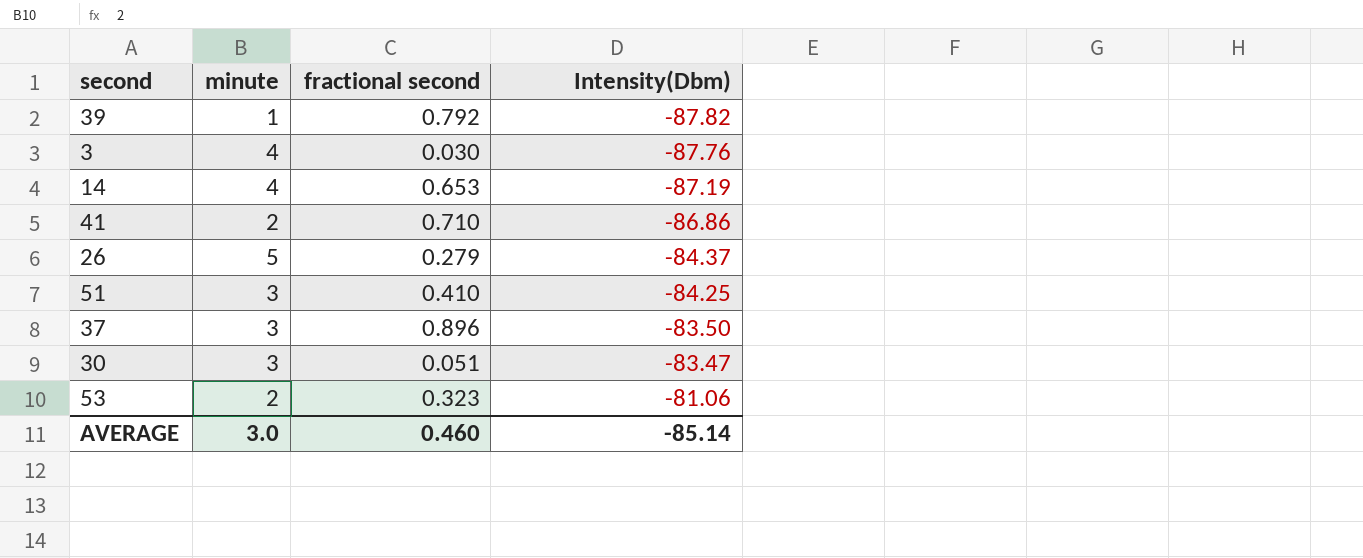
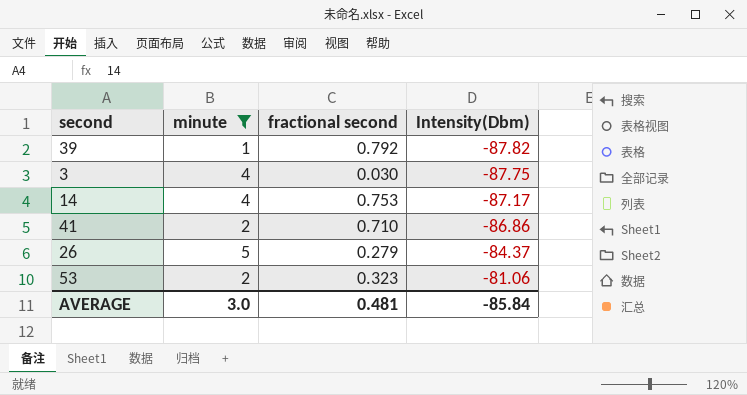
filter: none -> minute != 3
3 | Intensity(Dbm): -87.76 -> -87.75
14 | fractional second: 0.653 -> 0.753
14 | Intensity(Dbm): -87.19 -> -87.17
AVERAGE | fractional second: 0.460 -> 0.481
AVERAGE | Intensity(Dbm): -85.14 -> -85.84

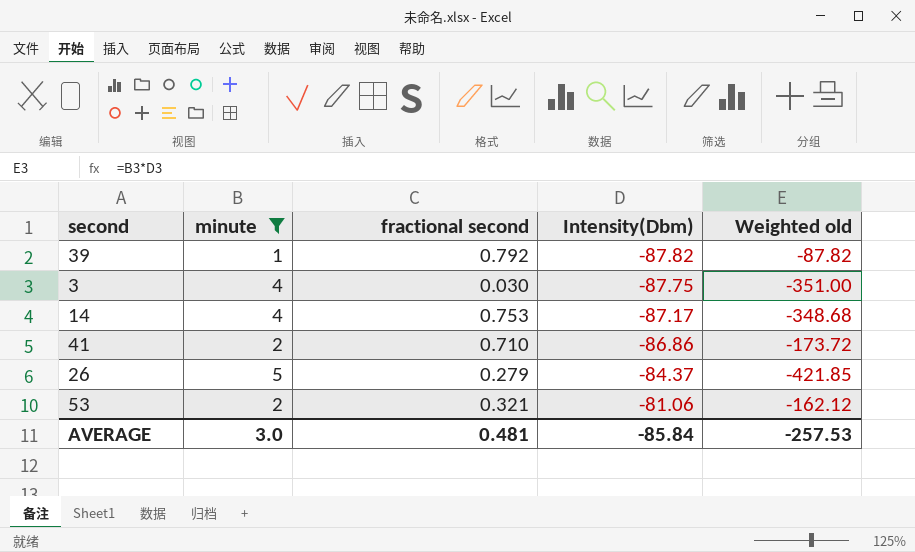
column Weighted old | formula: none -> [minute] * [Intensity(Dbm)]
53 | fractional second: 0.323 -> 0.321

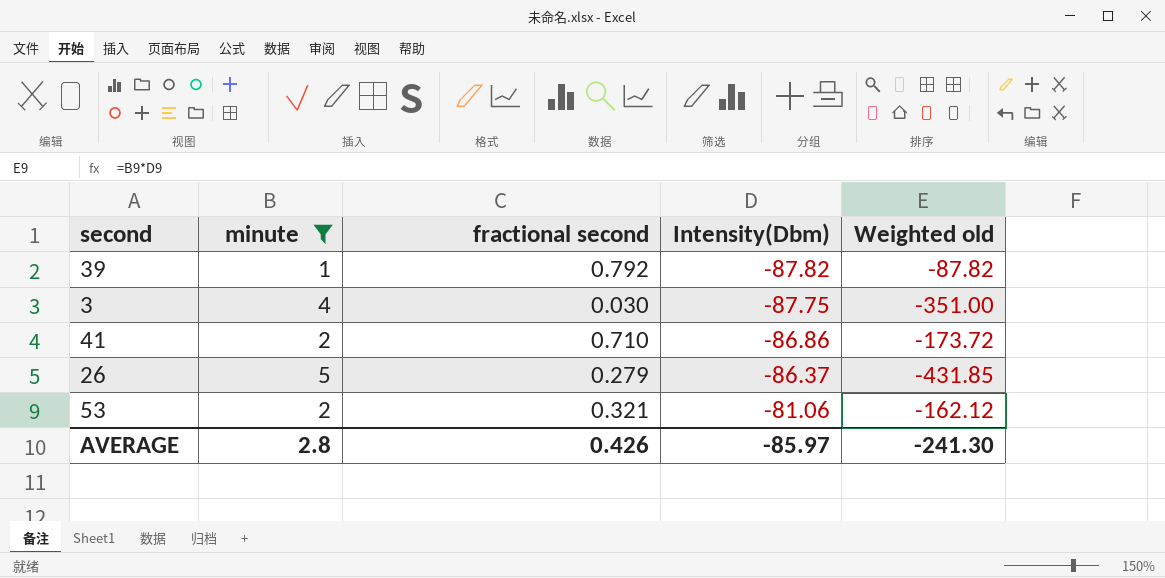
row 14: 4 | 0.753 | -87.17 | -348.68 -> none
26 | Intensity(Dbm): -84.37 -> -86.37
26 | Weighted old: -421.85 -> -431.85
AVERAGE | minute: 3.0 -> 2.8
AVERAGE | fractional second: 0.481 -> 0.426
AVERAGE | Intensity(Dbm): -85.84 -> -85.97
AVERAGE | Weighted old: -257.53 -> -241.30

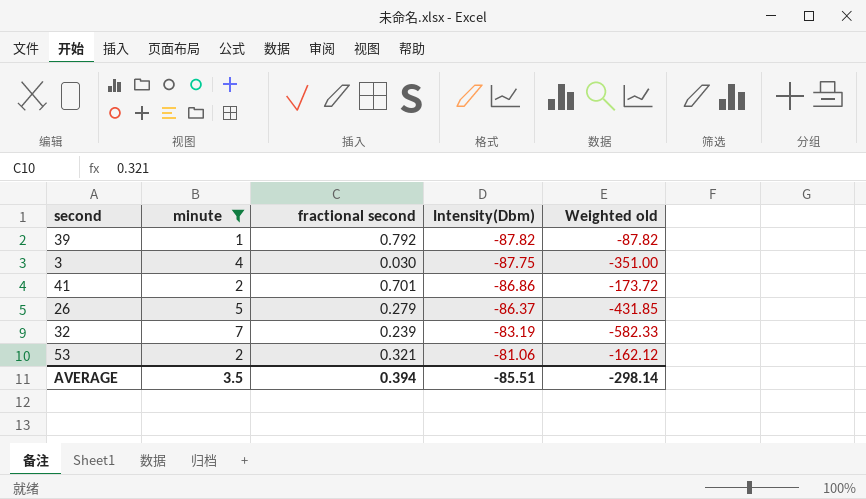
41 | fractional second: 0.710 -> 0.701
row 32: none -> 7 | 0.239 | -83.19 | -582.33
AVERAGE | minute: 2.8 -> 3.5
AVERAGE | fractional second: 0.426 -> 0.394
AVERAGE | Intensity(Dbm): -85.97 -> -85.51
AVERAGE | Weighted old: -241.30 -> -298.14

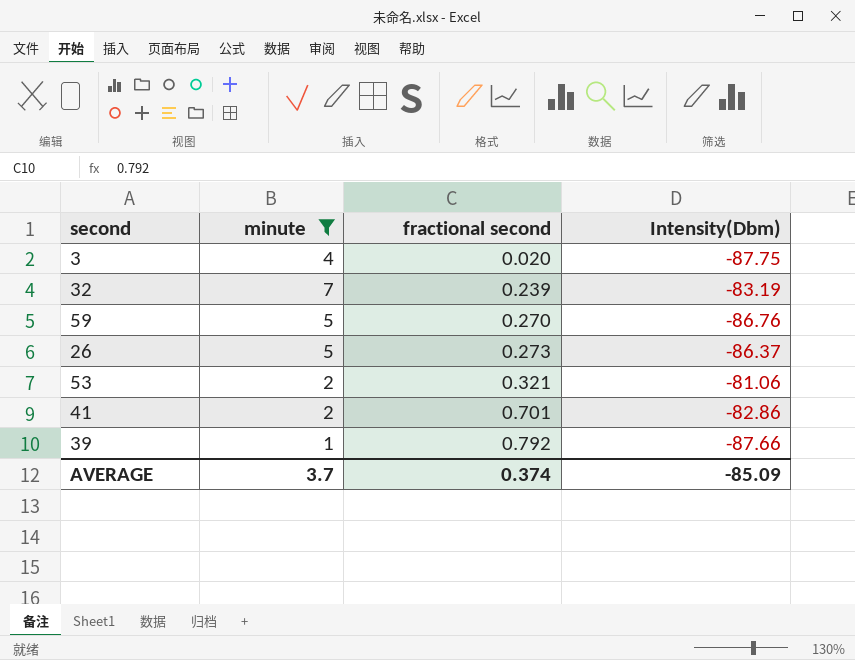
row order: Intensity(Dbm) ascending -> fractional second ascending
column Weighted old | formula: [minute] * [Intensity(Dbm)] -> none
3 | fractional second: 0.030 -> 0.020
row 59: none -> 5 | 0.270 | -86.76
26 | fractional second: 0.279 -> 0.273
41 | Intensity(Dbm): -86.86 -> -82.86
39 | Intensity(Dbm): -87.82 -> -87.66
AVERAGE | minute: 3.5 -> 3.7
AVERAGE | fractional second: 0.394 -> 0.374
AVERAGE | Intensity(Dbm): -85.51 -> -85.09

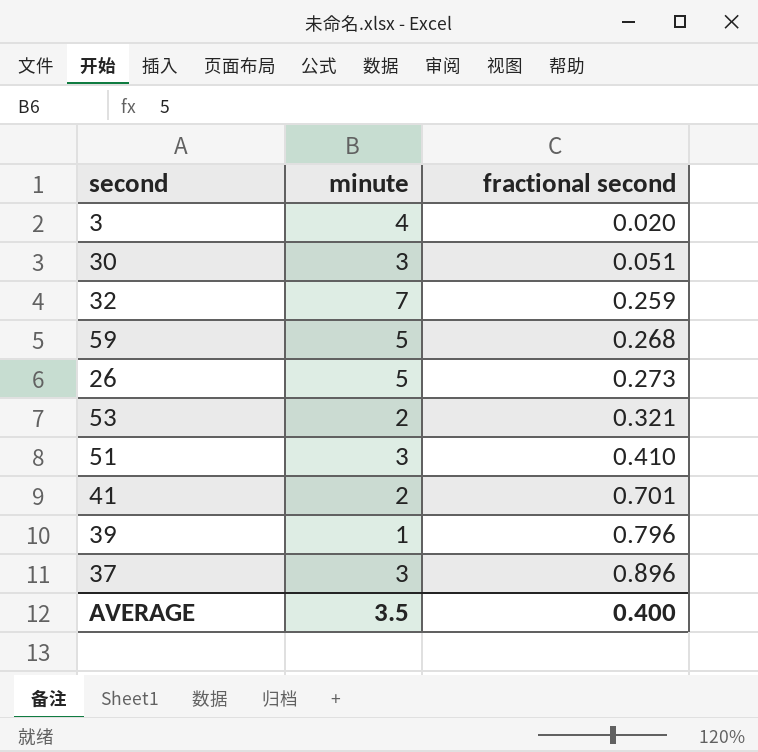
filter: minute != 3 -> none
column Intensity(Dbm) | position: 4 -> none
32 | fractional second: 0.239 -> 0.259
59 | fractional second: 0.270 -> 0.268
39 | fractional second: 0.792 -> 0.796
AVERAGE | minute: 3.7 -> 3.5
AVERAGE | fractional second: 0.374 -> 0.400

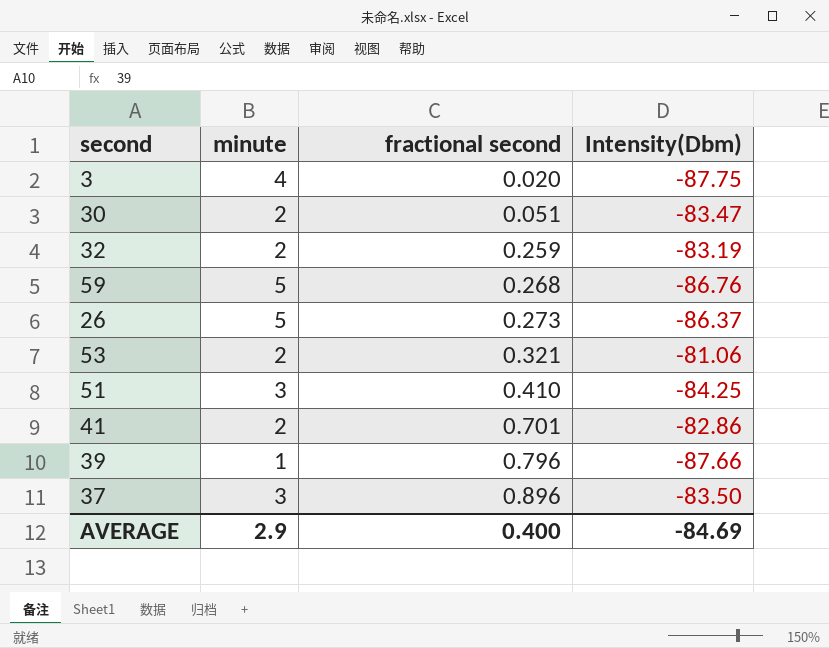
column Intensity(Dbm) | position: none -> 4
30 | minute: 3 -> 2
32 | minute: 7 -> 2
AVERAGE | minute: 3.5 -> 2.9

